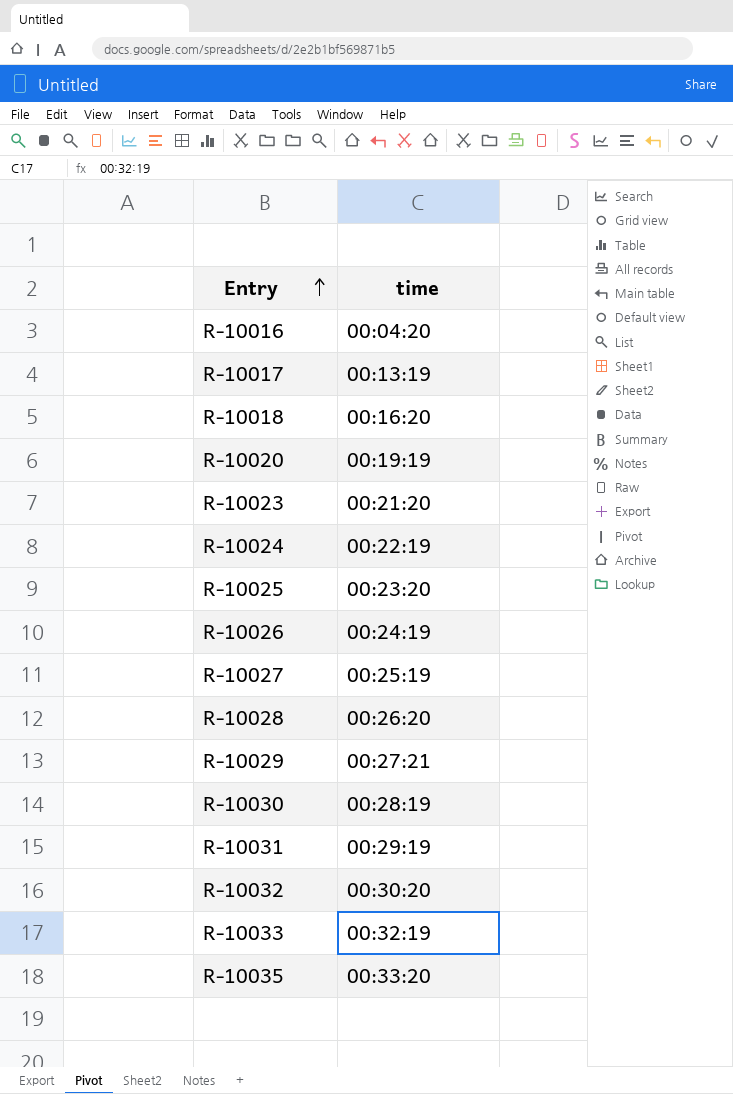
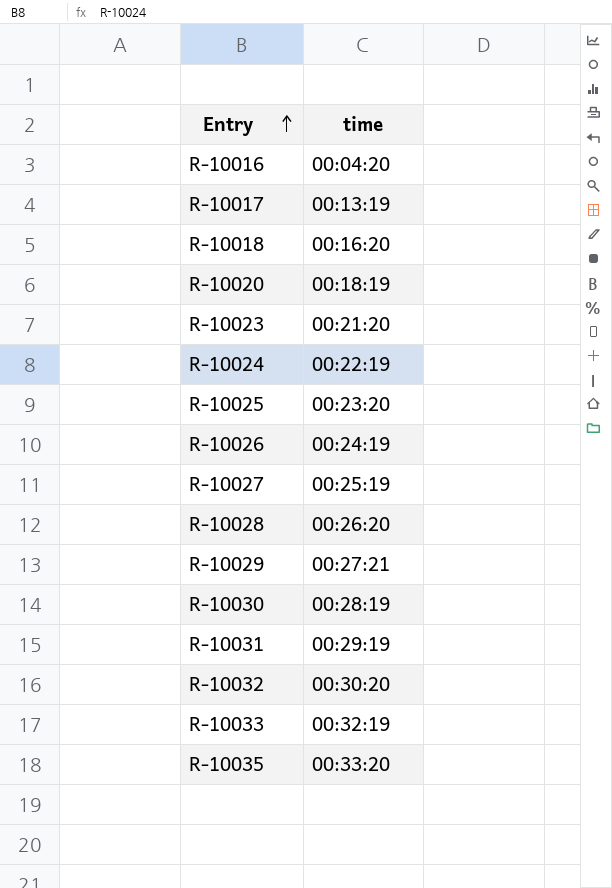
R-10020 | time: 00:19:19 -> 00:18:19

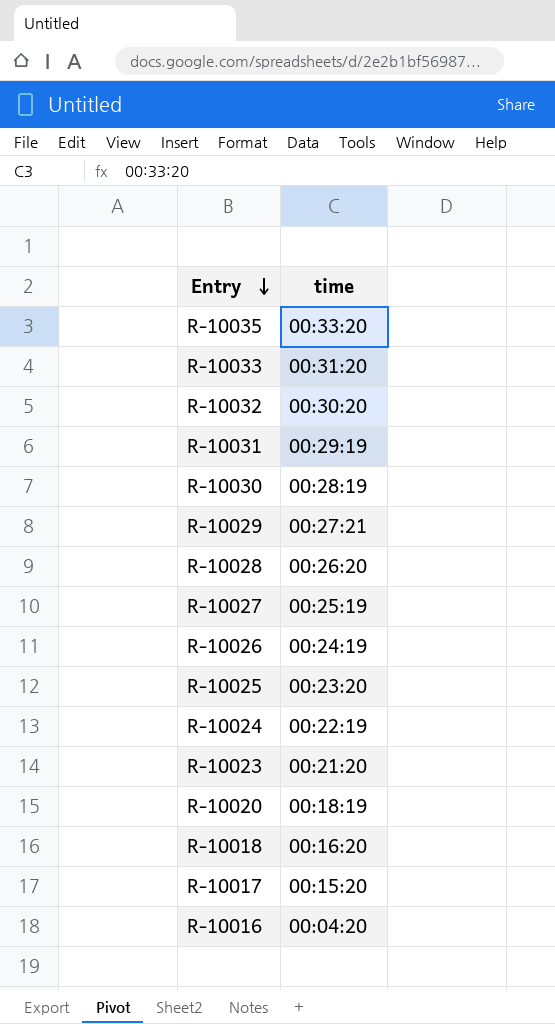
row order: Entry ascending -> Entry descending
R-10033 | time: 00:32:19 -> 00:31:20
R-10017 | time: 00:13:19 -> 00:15:20

